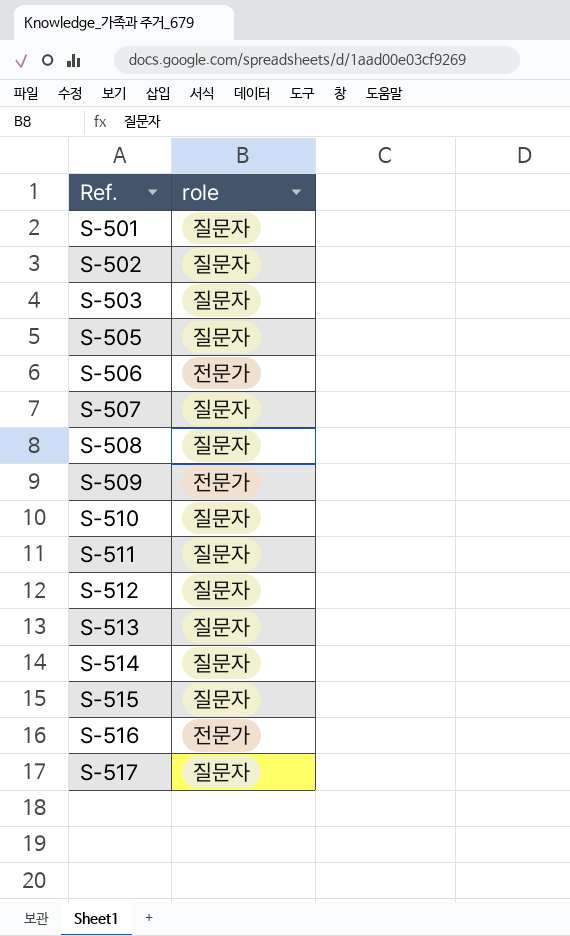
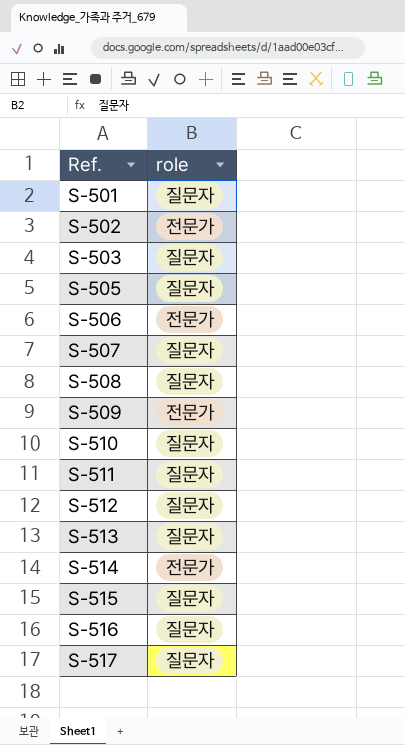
S-502 | role: 질문자 -> 전문가
S-514 | role: 질문자 -> 전문가
S-516 | role: 전문가 -> 질문자

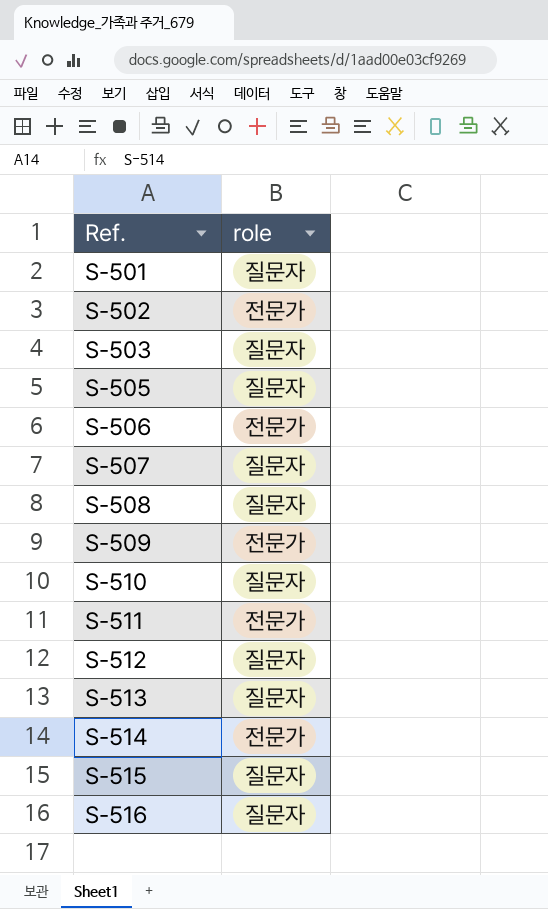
row S-517: 질문자 -> none
S-511 | role: 질문자 -> 전문가

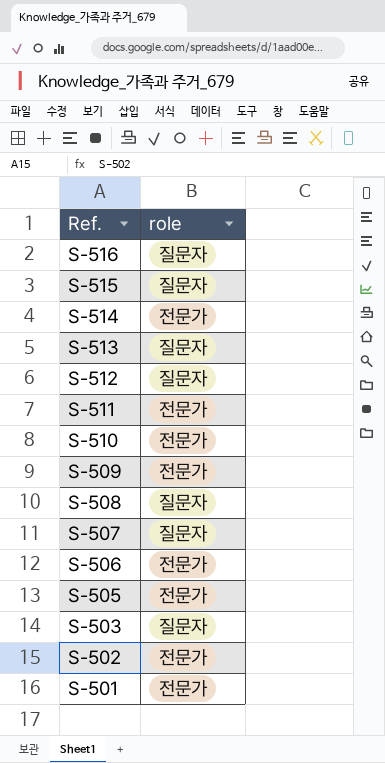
row order: Ref. ascending -> Ref. descending
S-510 | role: 질문자 -> 전문가
S-505 | role: 질문자 -> 전문가
S-501 | role: 질문자 -> 전문가

